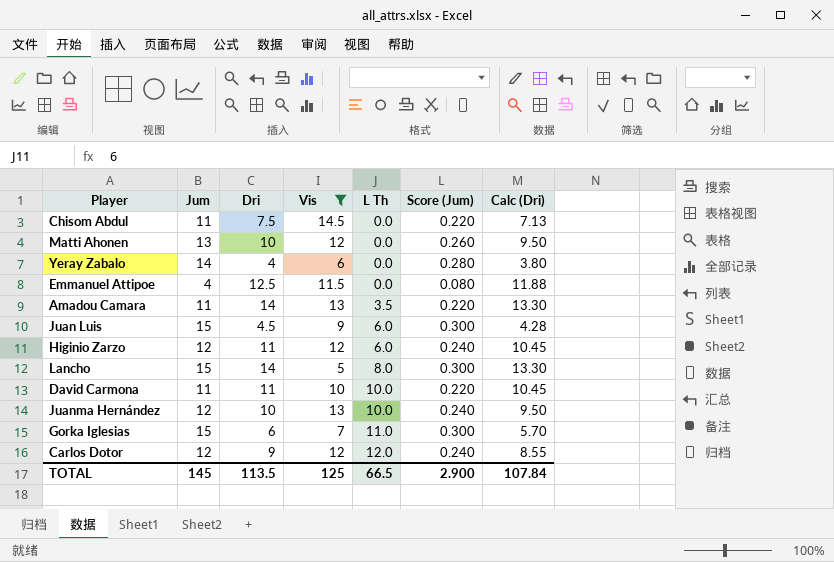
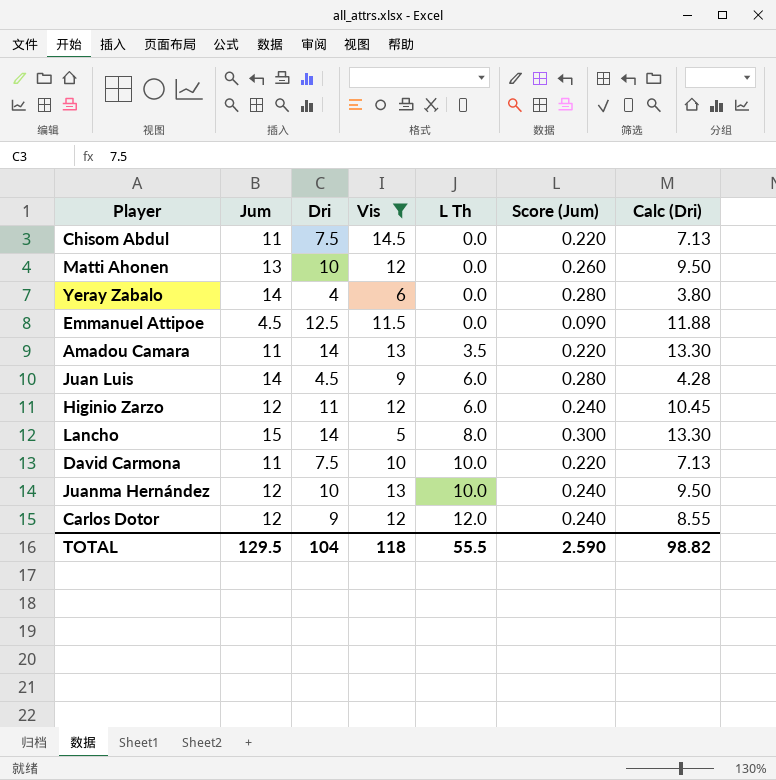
row Gorka Iglesias: 15 | 6 | 7 | 11.0 | 0.300 | 5.70 -> none
Emmanuel Attipoe | Jum: 4 -> 4.5
Emmanuel Attipoe | Score (Jum): 0.080 -> 0.090
Juan Luis | Jum: 15 -> 14
Juan Luis | Score (Jum): 0.300 -> 0.280
David Carmona | Dri: 11 -> 7.5
David Carmona | Calc (Dri): 10.45 -> 7.13
TOTAL | Jum: 145 -> 129.5
TOTAL | Dri: 113.5 -> 104
TOTAL | Vis: 125 -> 118
TOTAL | L Th: 66.5 -> 55.5
TOTAL | Score (Jum): 2.900 -> 2.590
TOTAL | Calc (Dri): 107.84 -> 98.82

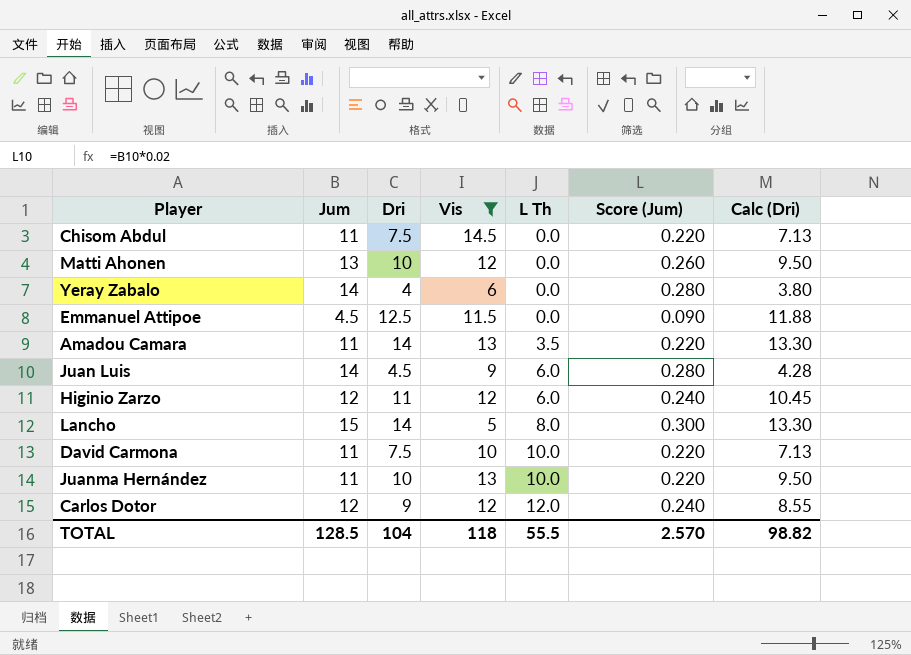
Juanma Hernández | Jum: 12 -> 11
Juanma Hernández | Score (Jum): 0.240 -> 0.220
TOTAL | Jum: 129.5 -> 128.5
TOTAL | Score (Jum): 2.590 -> 2.570

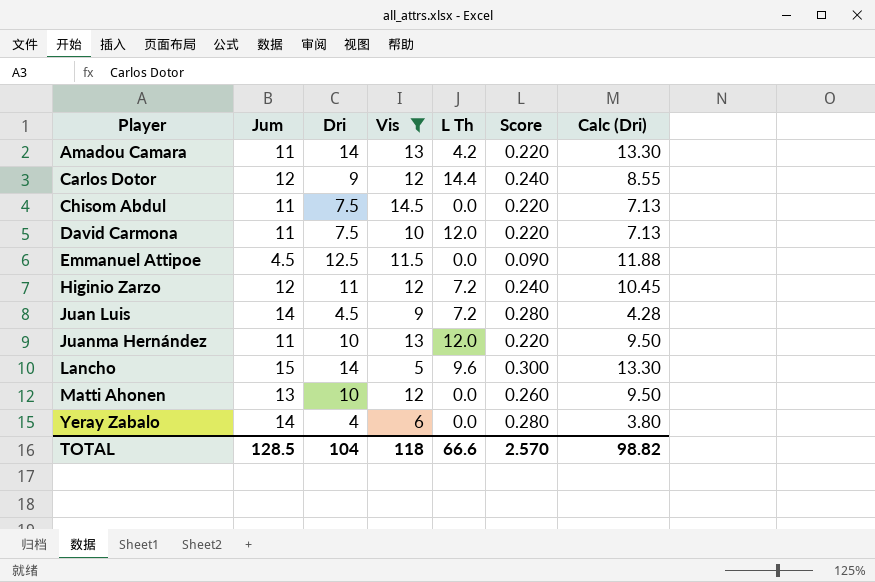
row order: L Th ascending -> Player ascending
column name: Score (Jum) -> Score
Amadou Camara | L Th: 3.5 -> 4.2
Carlos Dotor | L Th: 12.0 -> 14.4
David Carmona | L Th: 10.0 -> 12.0
Higinio Zarzo | L Th: 6.0 -> 7.2
Juan Luis | L Th: 6.0 -> 7.2
Juanma Hernández | L Th: 10.0 -> 12.0
Lancho | L Th: 8.0 -> 9.6
TOTAL | L Th: 55.5 -> 66.6

